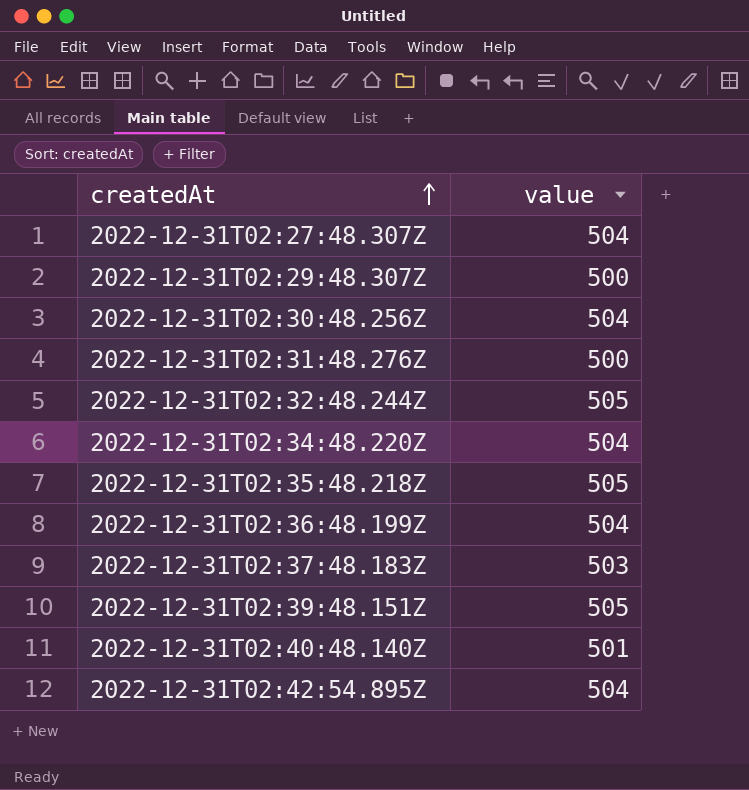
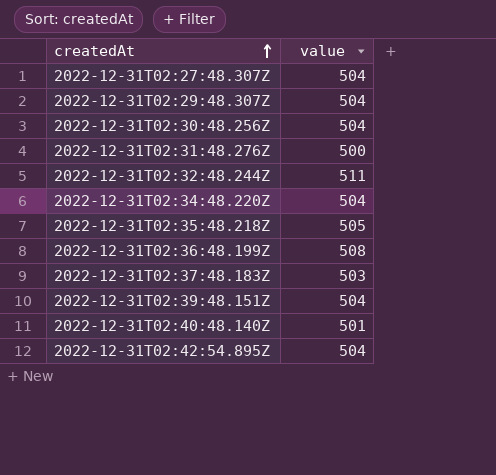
2022-12-31T02:29:48.307Z | value: 500 -> 504
2022-12-31T02:32:48.244Z | value: 505 -> 511
2022-12-31T02:36:48.199Z | value: 504 -> 508
2022-12-31T02:39:48.151Z | value: 505 -> 504

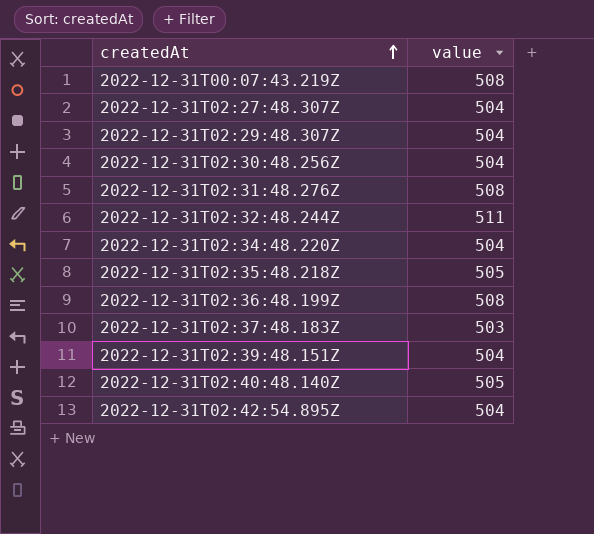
row 2022-12-31T00:07:43.219Z: none -> 508
2022-12-31T02:31:48.276Z | value: 500 -> 508
2022-12-31T02:40:48.140Z | value: 501 -> 505

